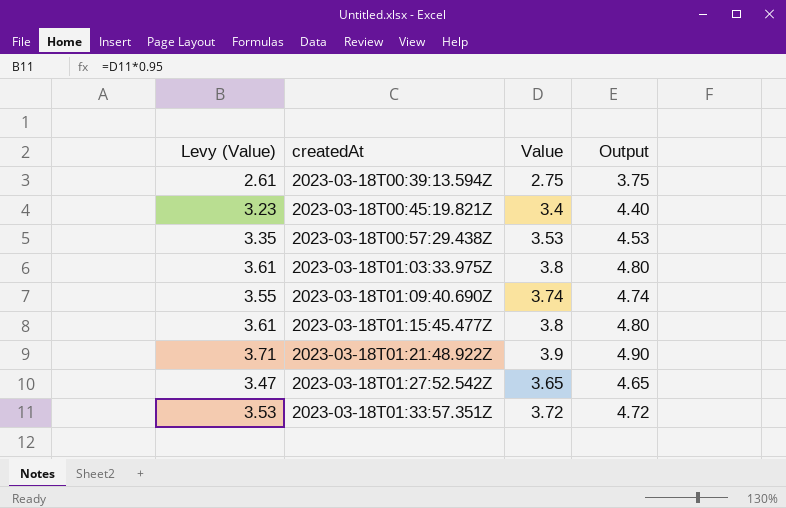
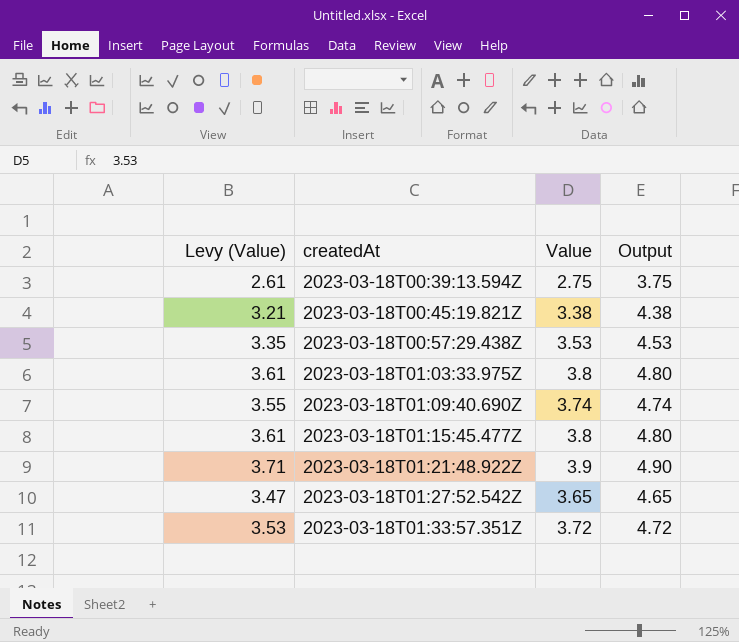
2023-03-18T00:45:19.821Z | Levy (Value): 3.23 -> 3.21
2023-03-18T00:45:19.821Z | Value: 3.4 -> 3.38
2023-03-18T00:45:19.821Z | Output: 4.40 -> 4.38

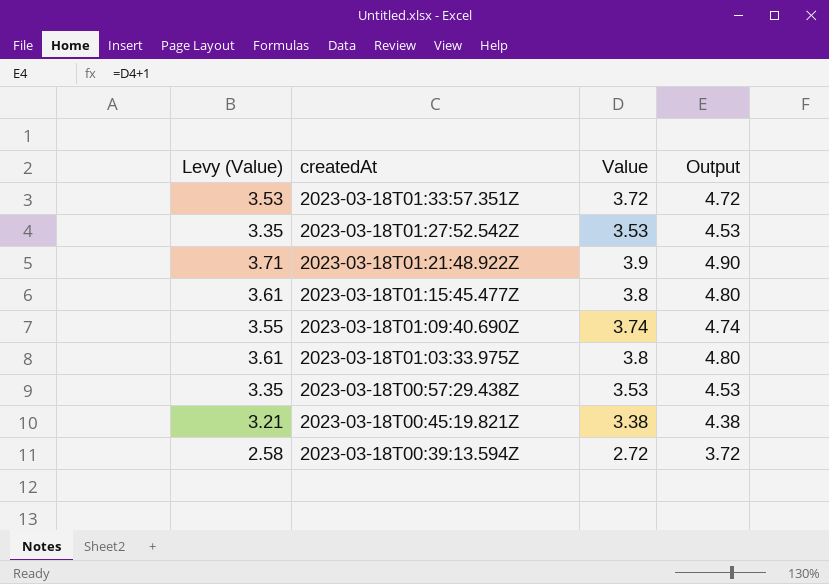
row order: createdAt ascending -> createdAt descending
2023-03-18T01:27:52.542Z | Levy (Value): 3.47 -> 3.35
2023-03-18T01:27:52.542Z | Value: 3.65 -> 3.53
2023-03-18T01:27:52.542Z | Output: 4.65 -> 4.53
2023-03-18T00:39:13.594Z | Levy (Value): 2.61 -> 2.58
2023-03-18T00:39:13.594Z | Value: 2.75 -> 2.72
2023-03-18T00:39:13.594Z | Output: 3.75 -> 3.72

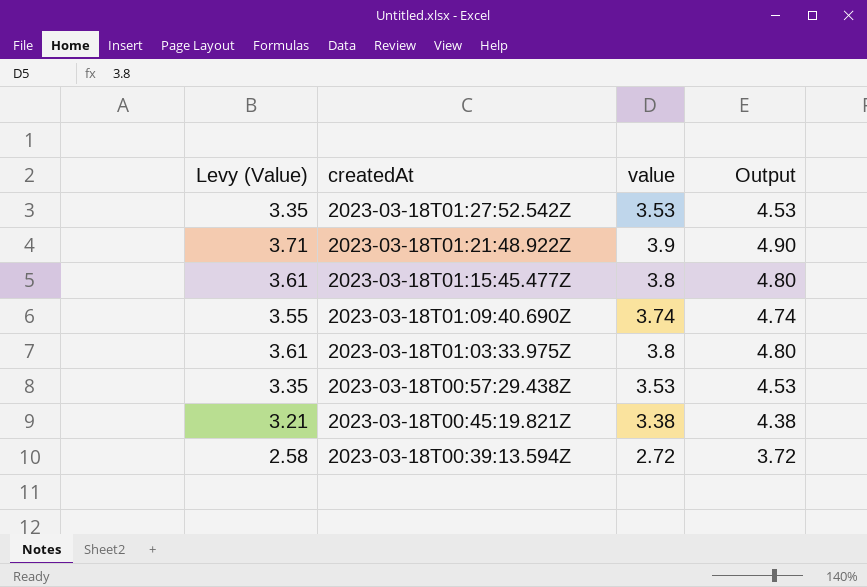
column name: Value -> value
row 2023-03-18T01:33:57.351Z: 3.53 | 3.72 | 4.72 -> none

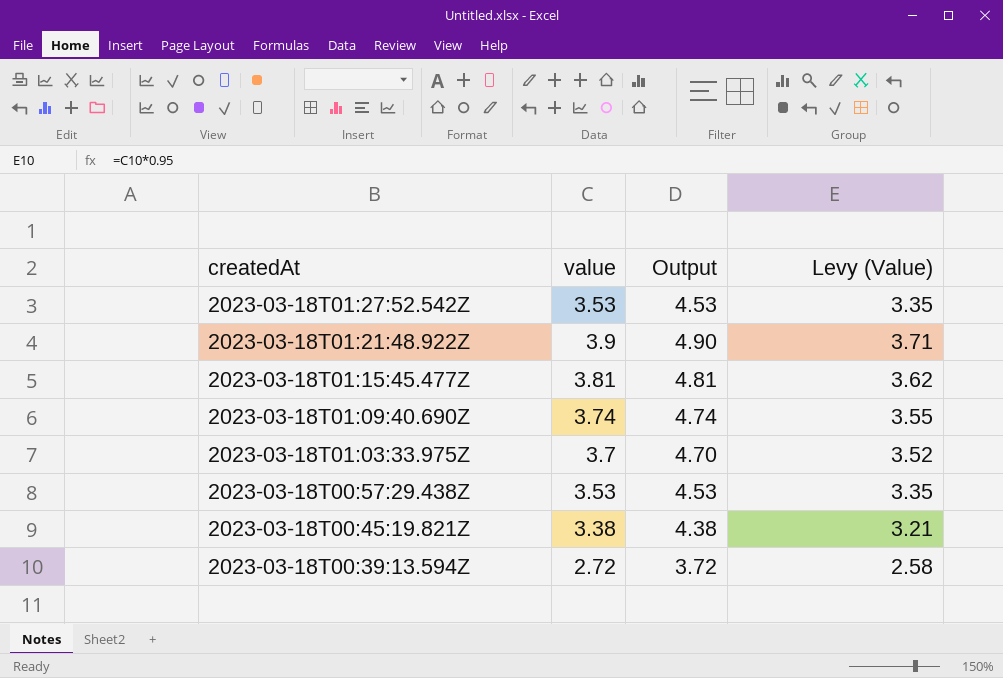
column Levy (Value) | position: 1 -> 4
2023-03-18T01:15:45.477Z | value: 3.8 -> 3.81
2023-03-18T01:15:45.477Z | Output: 4.80 -> 4.81
2023-03-18T01:15:45.477Z | Levy (Value): 3.61 -> 3.62
2023-03-18T01:03:33.975Z | value: 3.8 -> 3.7
2023-03-18T01:03:33.975Z | Output: 4.80 -> 4.70
2023-03-18T01:03:33.975Z | Levy (Value): 3.61 -> 3.52

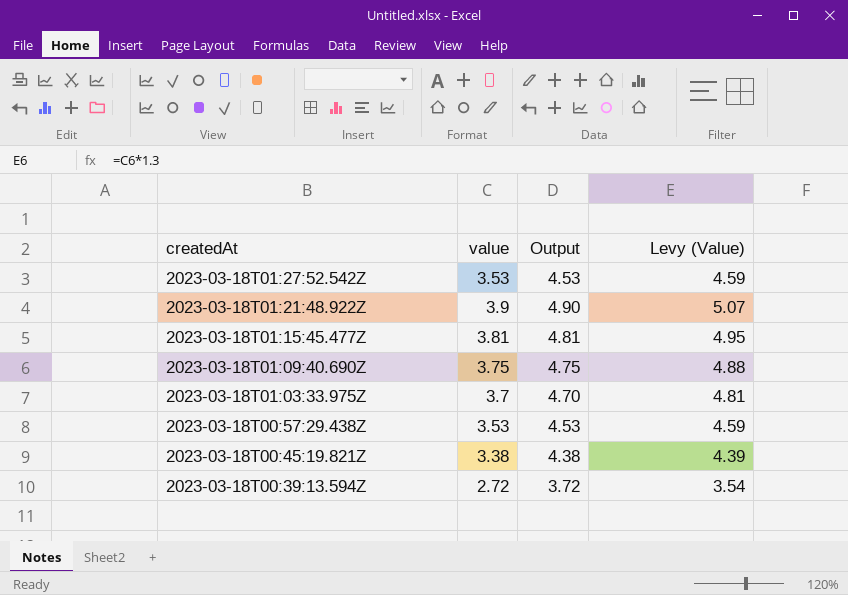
column Levy (Value) | formula: [value] * 0.95 -> [value] * 1.3
2023-03-18T01:09:40.690Z | value: 3.74 -> 3.75
2023-03-18T01:09:40.690Z | Output: 4.74 -> 4.75

